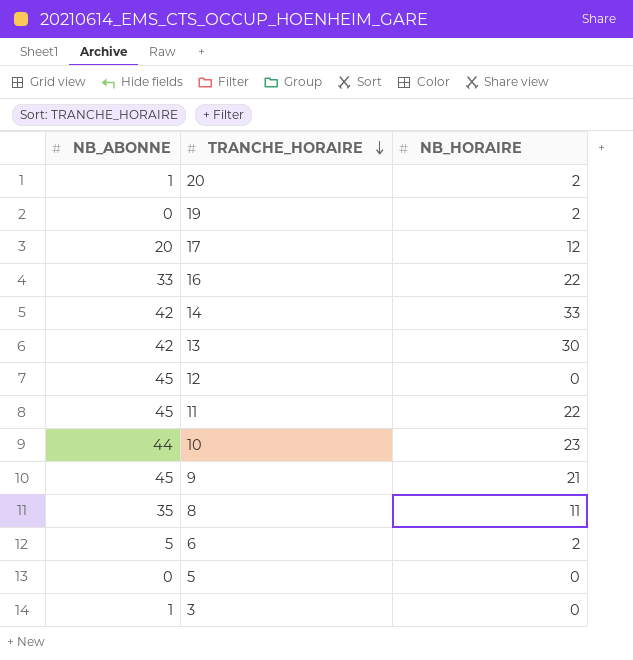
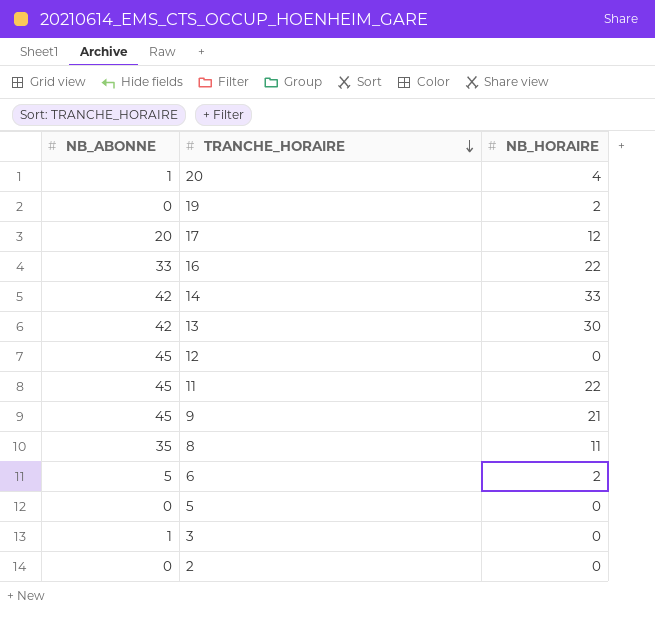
row 10: 44 | 23 -> none
20 | NB_HORAIRE: 2 -> 4
row 2: none -> 0 | 0

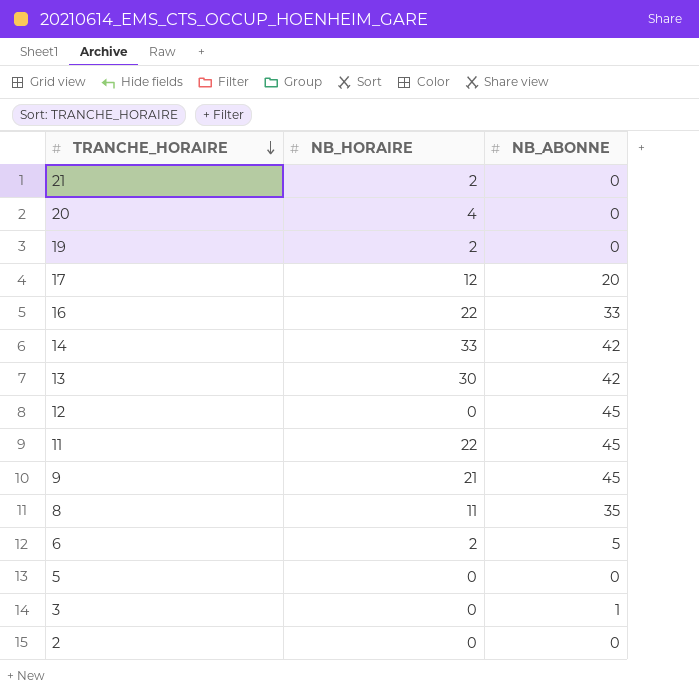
column NB_ABONNE | position: 1 -> 3
row 21: none -> 2 | 0
20 | NB_ABONNE: 1 -> 0

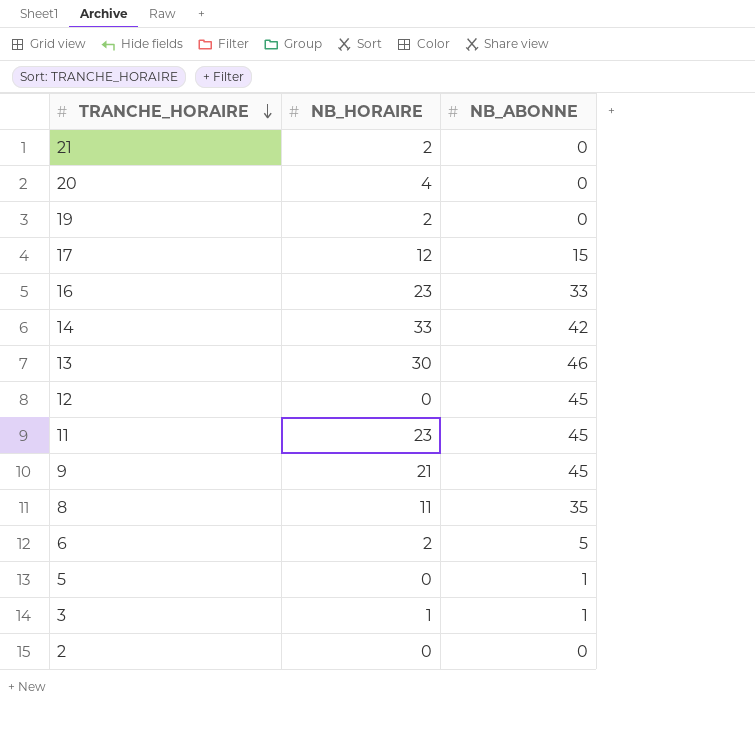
17 | NB_ABONNE: 20 -> 15
16 | NB_HORAIRE: 22 -> 23
13 | NB_ABONNE: 42 -> 46
11 | NB_HORAIRE: 22 -> 23
5 | NB_ABONNE: 0 -> 1
3 | NB_HORAIRE: 0 -> 1

